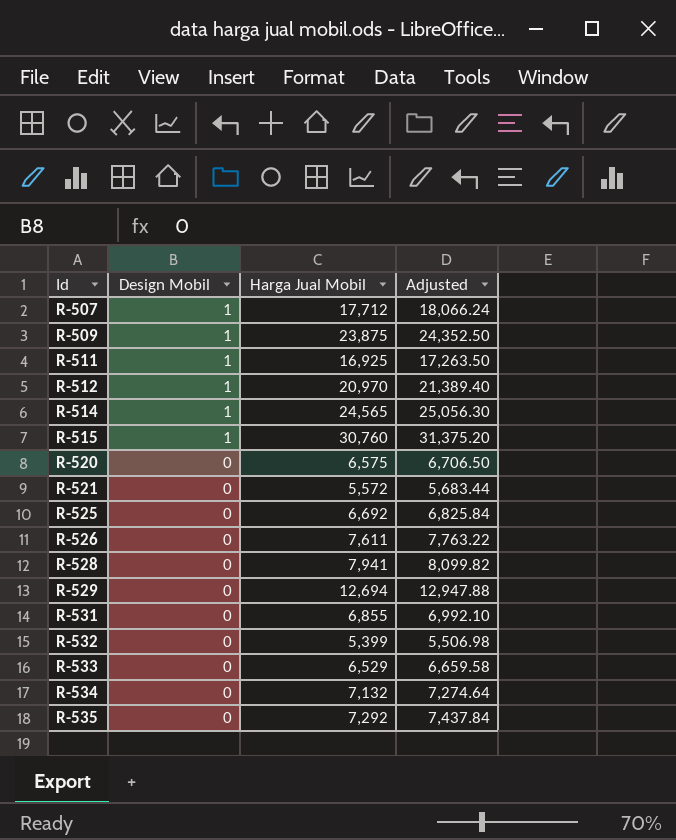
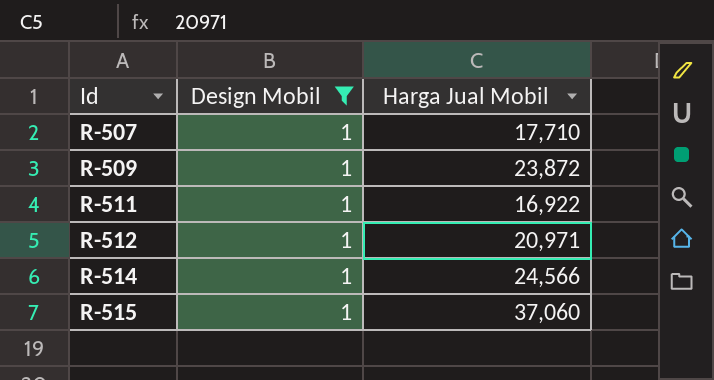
filter: none -> Design Mobil = 1
column Adjusted | formula: [Harga Jual Mobil] * 1.02 -> none
R-507 | Harga Jual Mobil: 17,712 -> 17,710
R-509 | Harga Jual Mobil: 23,875 -> 23,872
R-511 | Harga Jual Mobil: 16,925 -> 16,922
R-512 | Harga Jual Mobil: 20,970 -> 20,971
R-514 | Harga Jual Mobil: 24,565 -> 24,566
R-515 | Harga Jual Mobil: 30,760 -> 37,060

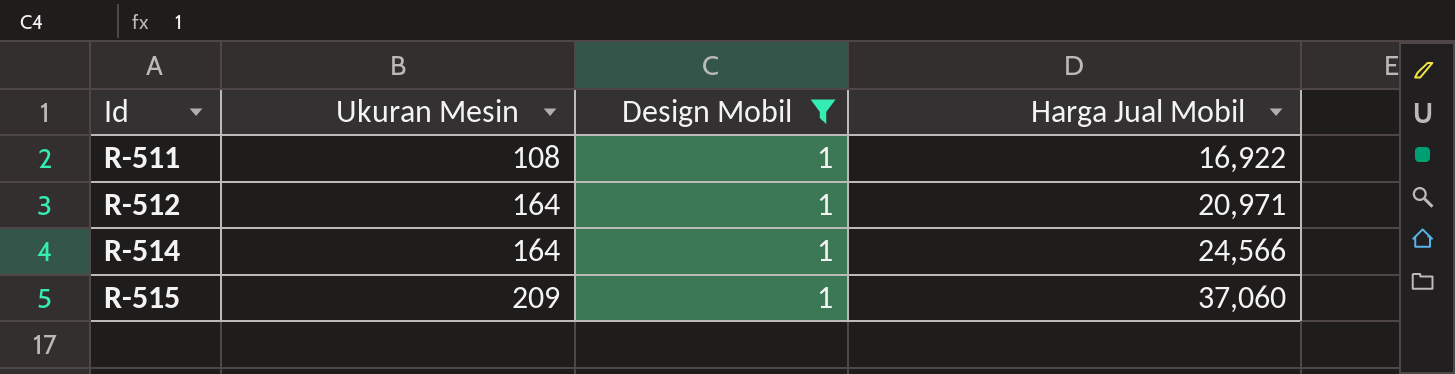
column Ukuran Mesin | position: none -> 2
row R-507: 1 | 17,710 -> none
row R-509: 1 | 23,872 -> none

